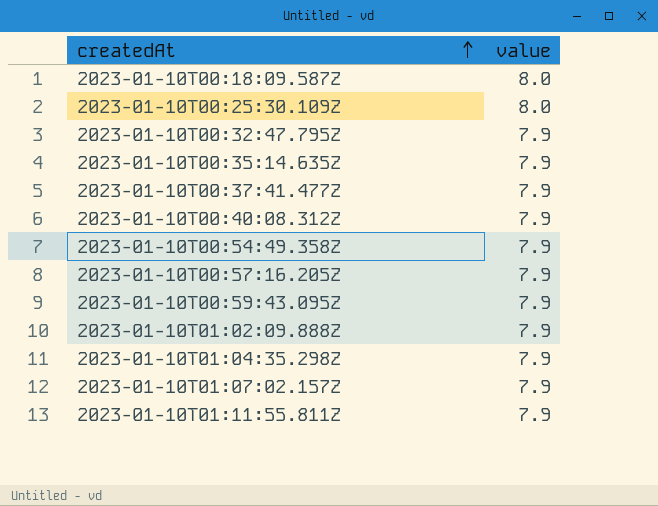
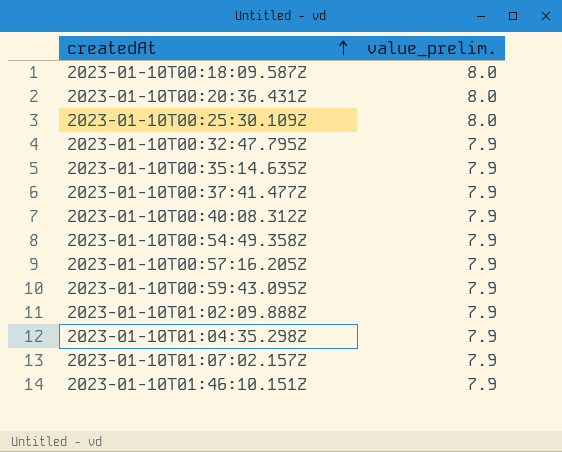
column name: value -> value_prelim.
row 2023-01-10T01:11:55.811Z: 7.9 -> none
row 2023-01-10T00:20:36.431Z: none -> 8.0
row 2023-01-10T01:46:10.151Z: none -> 7.9

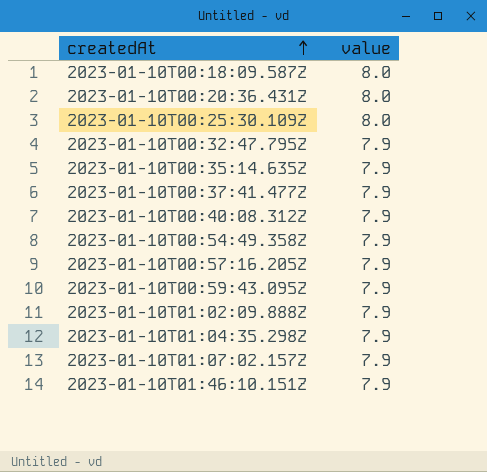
column name: value_prelim. -> value

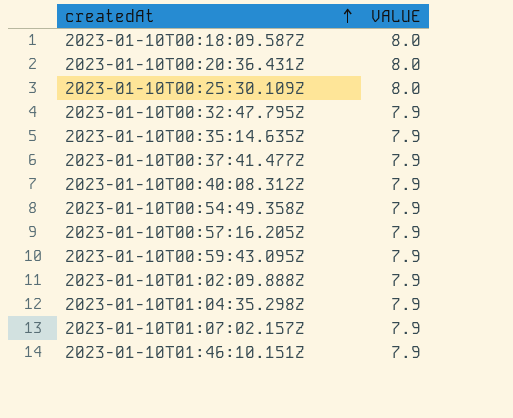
column name: value -> VALUE

